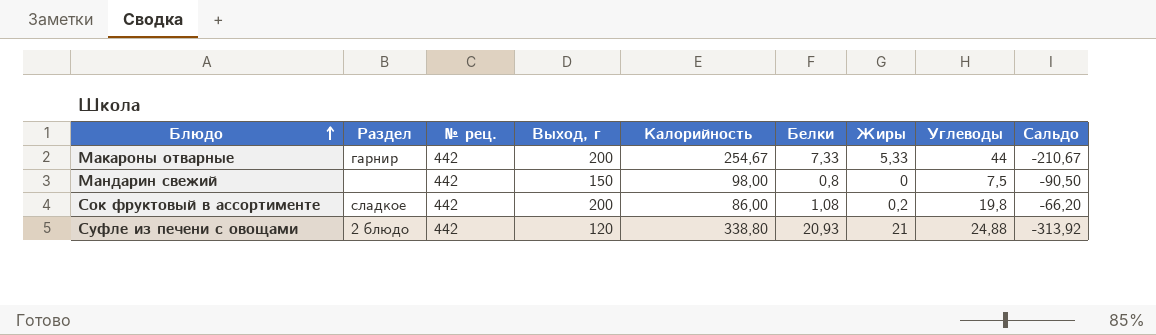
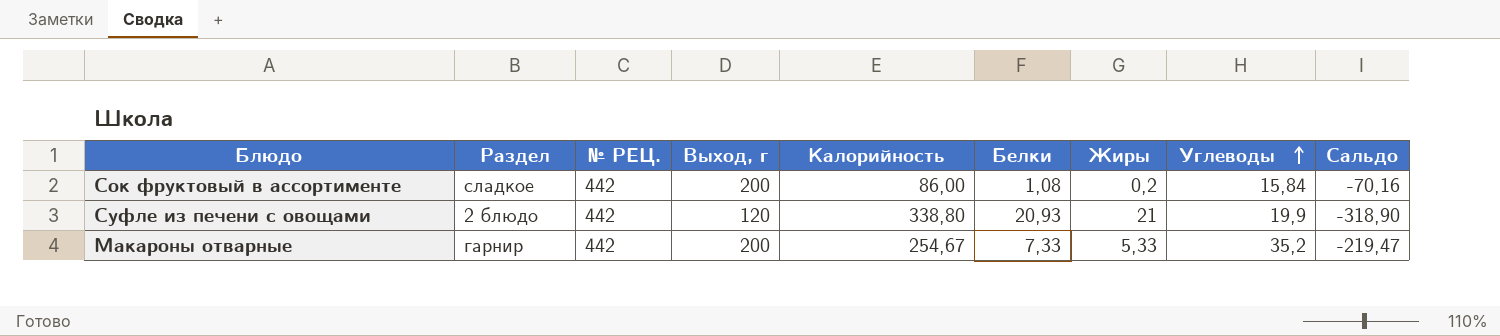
row order: Блюдо ascending -> Углеводы ascending
column name: № рец. -> № РЕЦ.
row Мандарин свежий: none | 442 | 150 | 98,00 | 0,8 | 0 | 7,5 | -90,50 -> none
Сок фруктовый в ассортименте | Углеводы: 19,8 -> 15,84
Сок фруктовый в ассортименте | Сальдо: -66,20 -> -70,16
Суфле из печени с овощами | Углеводы: 24,88 -> 19,9
Суфле из печени с овощами | Сальдо: -313,92 -> -318,90
Макароны отварные | Углеводы: 44 -> 35,2
Макароны отварные | Сальдо: -210,67 -> -219,47

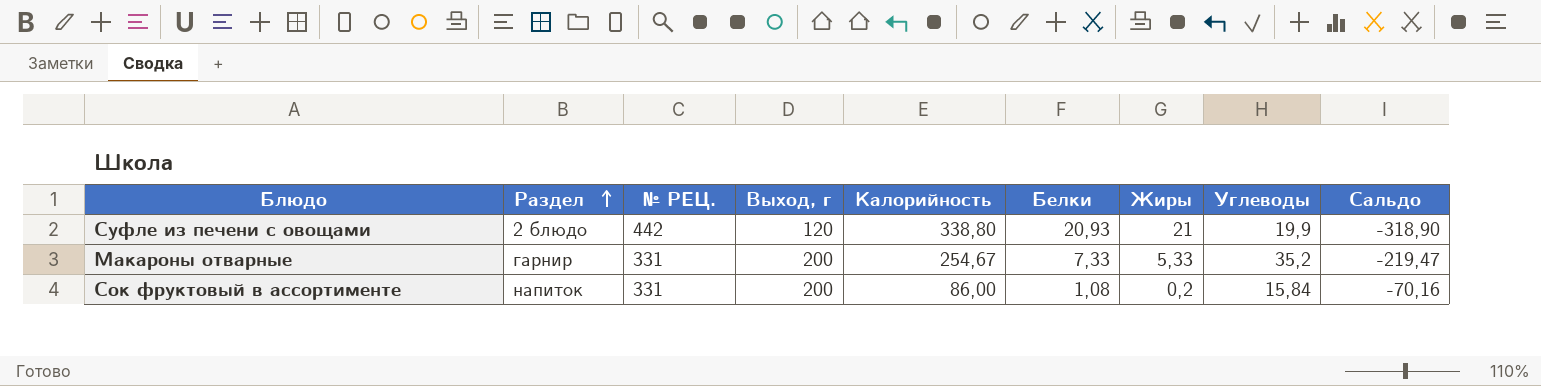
row order: Углеводы ascending -> Раздел ascending
Макароны отварные | № РЕЦ.: 442 -> 331
Сок фруктовый в ассортименте | Раздел: сладкое -> напиток
Сок фруктовый в ассортименте | № РЕЦ.: 442 -> 331

